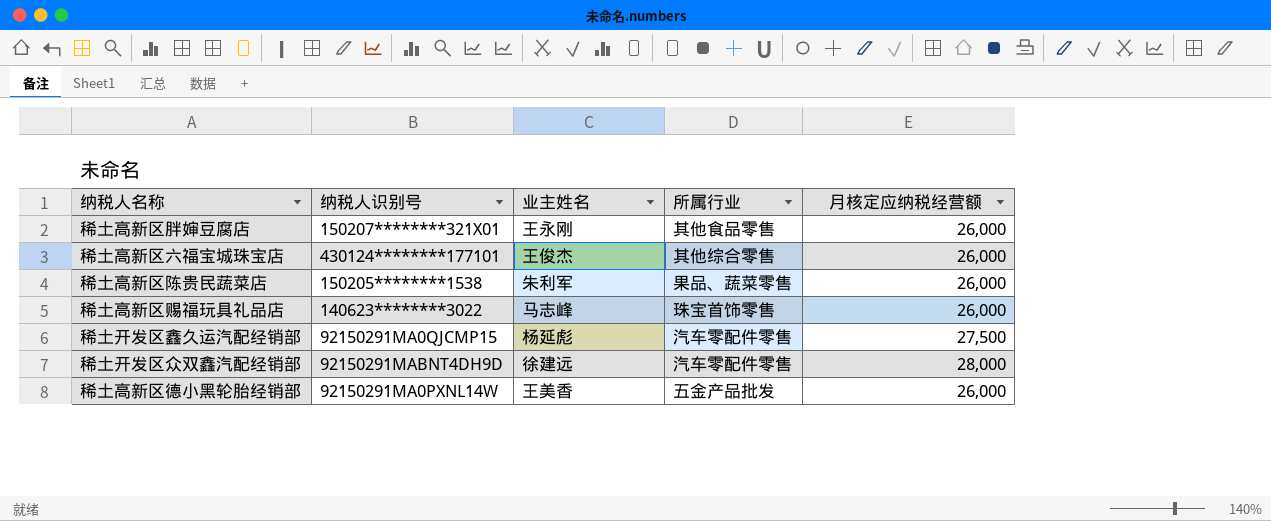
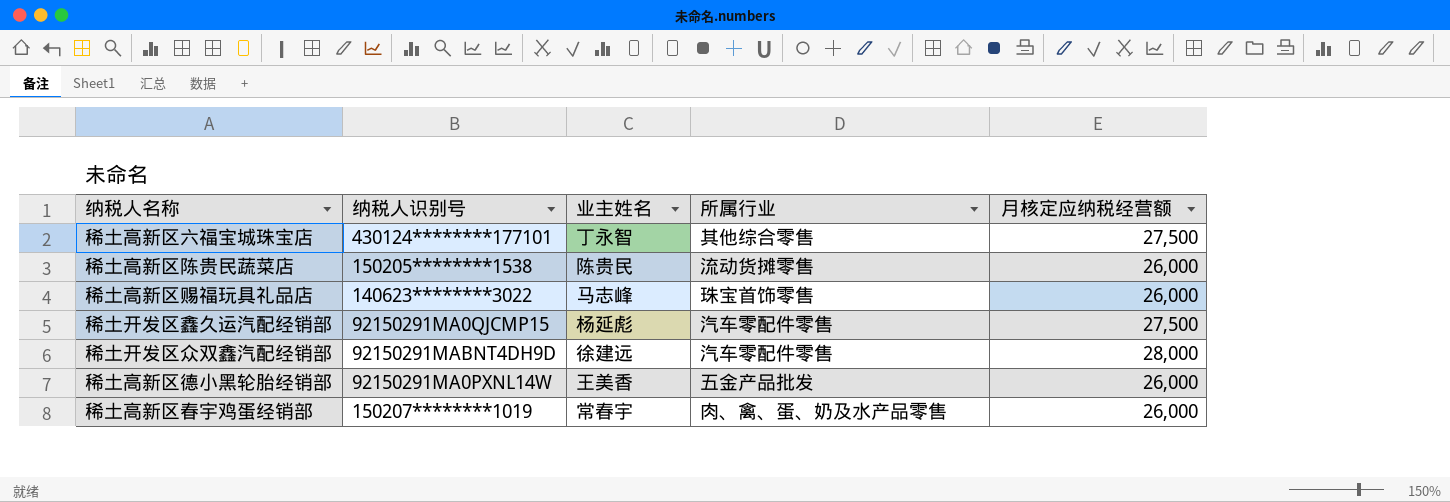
row 稀土高新区胖婶豆腐店: 150207********321X01 | 王永刚 | 其他食品零售 | 26,000 -> none
稀土高新区六福宝城珠宝店 | 业主姓名: 王俊杰 -> 丁永智
稀土高新区六福宝城珠宝店 | 月核定应纳税经营额: 26,000 -> 27,500
稀土高新区陈贵民蔬菜店 | 业主姓名: 朱利军 -> 陈贵民
稀土高新区陈贵民蔬菜店 | 所属行业: 果品、蔬菜零售 -> 流动货摊零售
row 稀土高新区春宇鸡蛋经销部: none -> 150207********1019 | 常春宇 | 肉、禽、蛋、奶及水产品零售 | 26,000

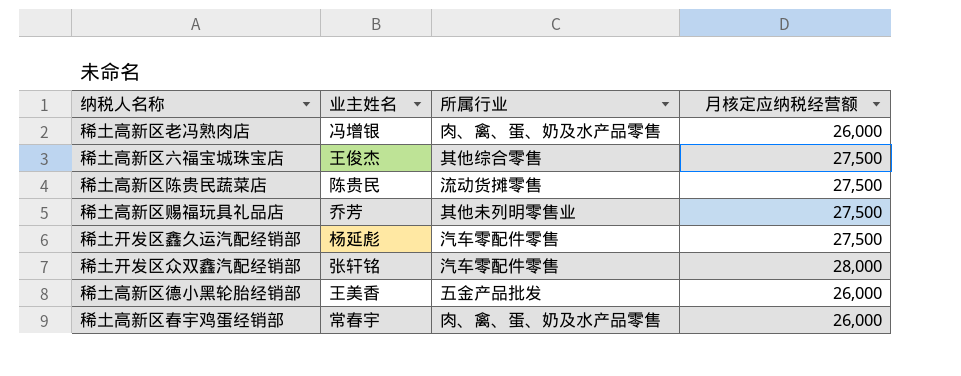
column 纳税人识别号 | position: 2 -> none
row 稀土高新区老冯熟肉店: none -> 冯增银 | 肉、禽、蛋、奶及水产品零售 | 26,000
稀土高新区六福宝城珠宝店 | 业主姓名: 丁永智 -> 王俊杰
稀土高新区陈贵民蔬菜店 | 月核定应纳税经营额: 26,000 -> 27,500
稀土高新区赐福玩具礼品店 | 业主姓名: 马志峰 -> 乔芳
稀土高新区赐福玩具礼品店 | 所属行业: 珠宝首饰零售 -> 其他未列明零售业
稀土高新区赐福玩具礼品店 | 月核定应纳税经营额: 26,000 -> 27,500
稀土开发区众双鑫汽配经销部 | 业主姓名: 徐建远 -> 张轩铭

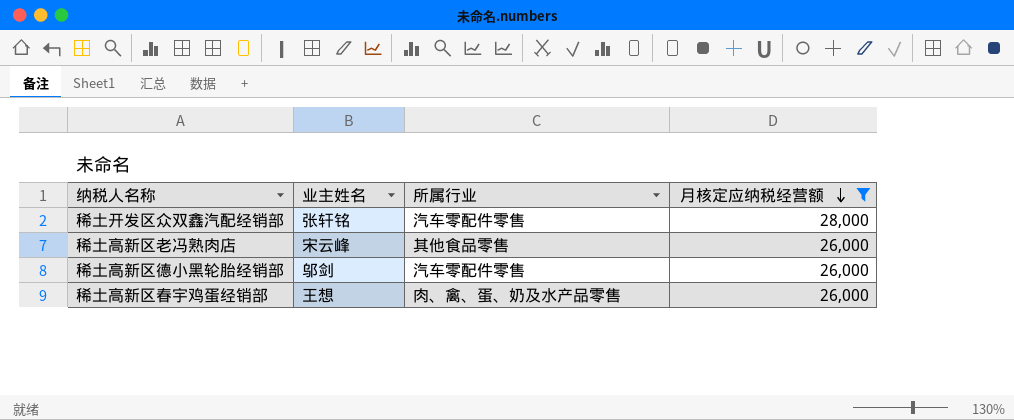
filter: none -> 月核定应纳税经营额 != 27,500
row order: none -> 月核定应纳税经营额 descending
稀土高新区老冯熟肉店 | 业主姓名: 冯增银 -> 宋云峰
稀土高新区老冯熟肉店 | 所属行业: 肉、禽、蛋、奶及水产品零售 -> 其他食品零售
稀土高新区德小黑轮胎经销部 | 业主姓名: 王美香 -> 邬剑
稀土高新区德小黑轮胎经销部 | 所属行业: 五金产品批发 -> 汽车零配件零售
稀土高新区春宇鸡蛋经销部 | 业主姓名: 常春宇 -> 王想

